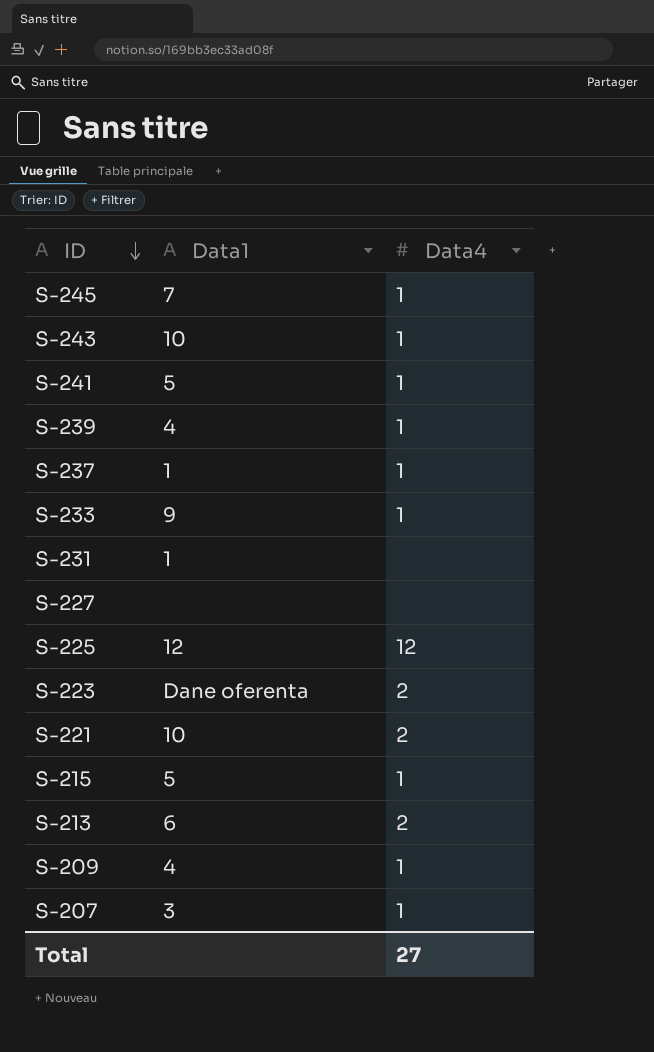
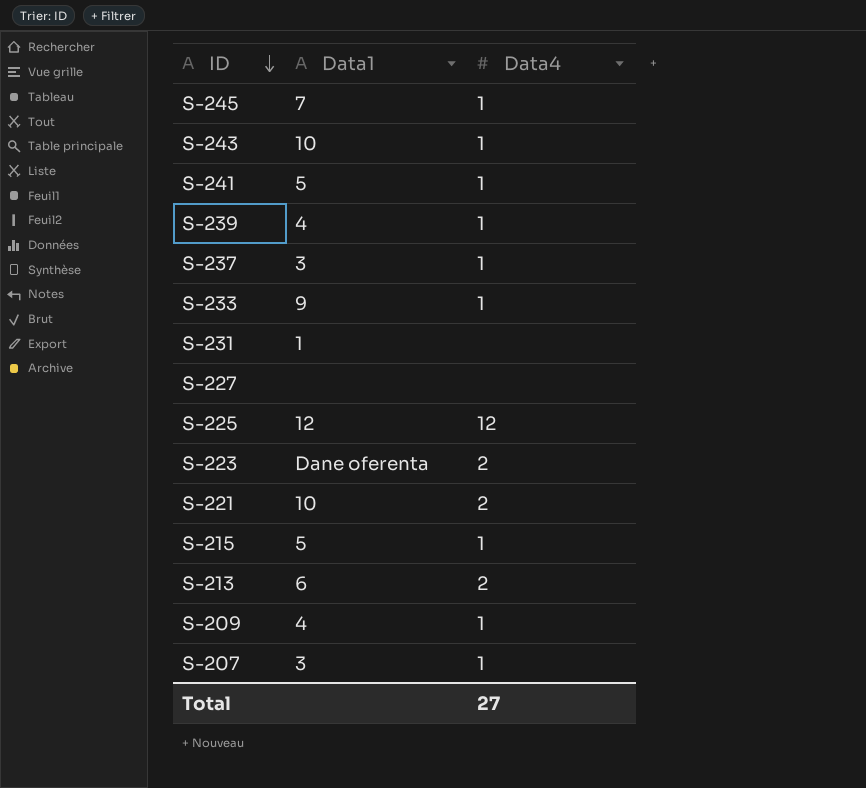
S-237 | Data1: 1 -> 3

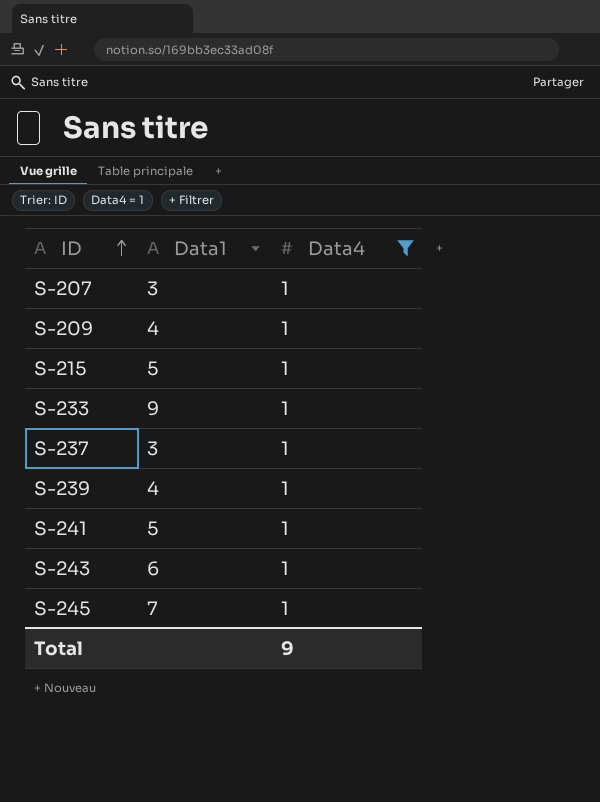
filter: none -> Data4 = 1
row order: ID descending -> ID ascending
S-243 | Data1: 10 -> 6
Total | Data4: 27 -> 9

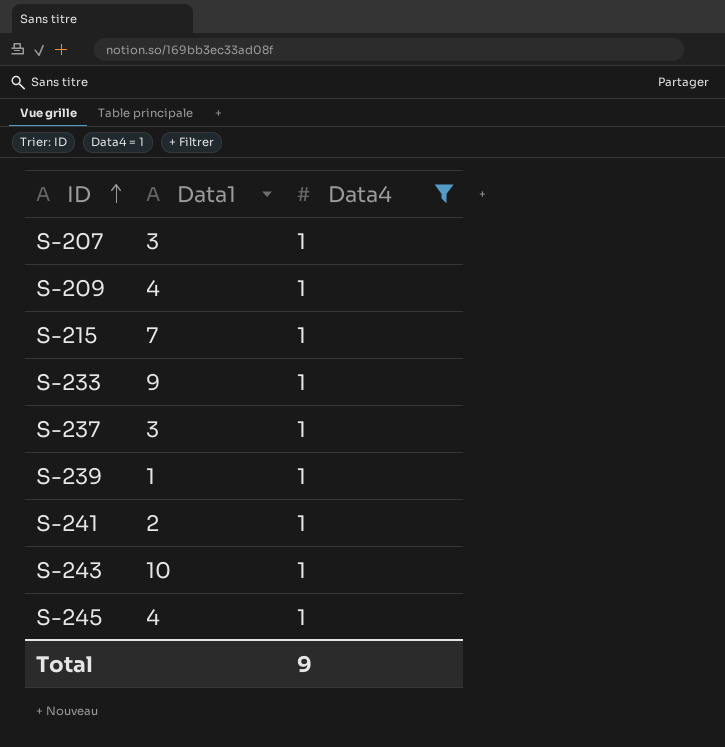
S-215 | Data1: 5 -> 7
S-239 | Data1: 4 -> 1
S-241 | Data1: 5 -> 2
S-243 | Data1: 6 -> 10
S-245 | Data1: 7 -> 4

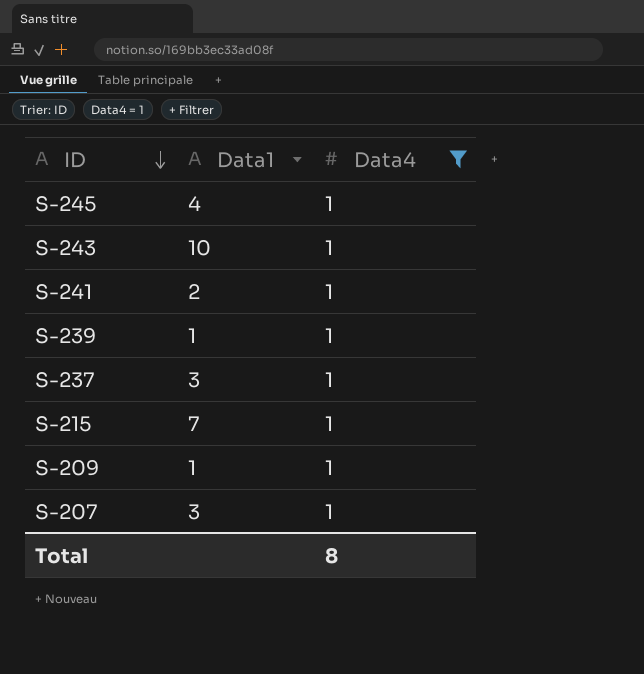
row order: ID ascending -> ID descending
row S-233: 9 | 1 -> none
S-209 | Data1: 4 -> 1
Total | Data4: 9 -> 8

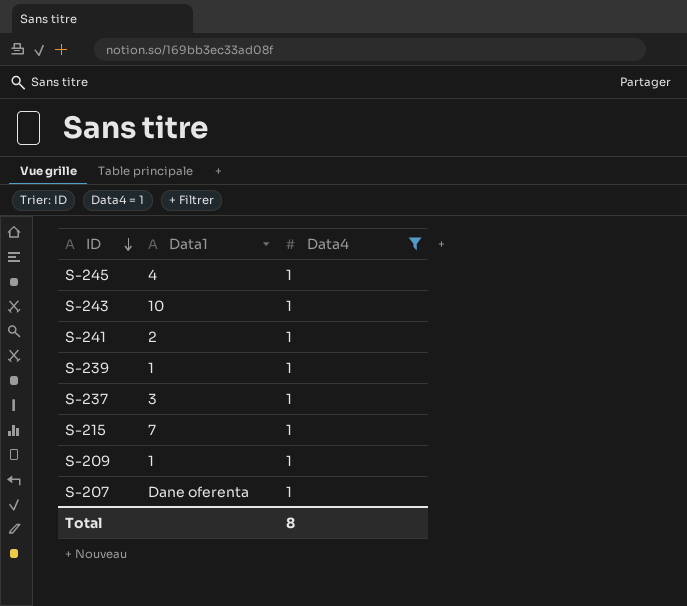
S-207 | Data1: 3 -> Dane oferenta

